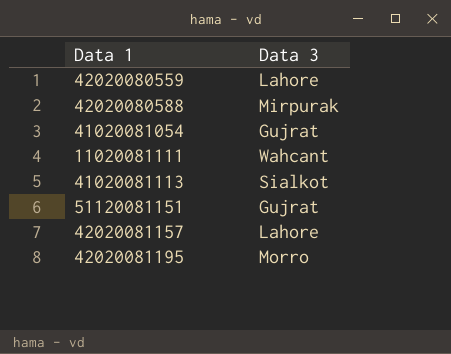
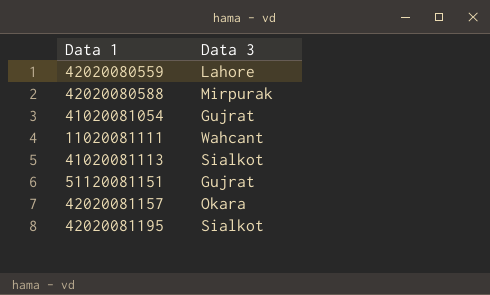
42020081157 | Data 3: Lahore -> Okara
42020081195 | Data 3: Morro -> Sialkot

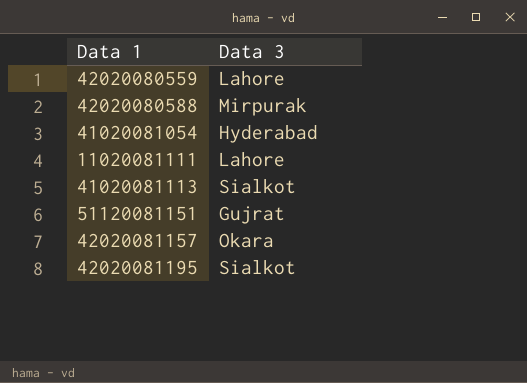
41020081054 | Data 3: Gujrat -> Hyderabad
11020081111 | Data 3: Wahcant -> Lahore

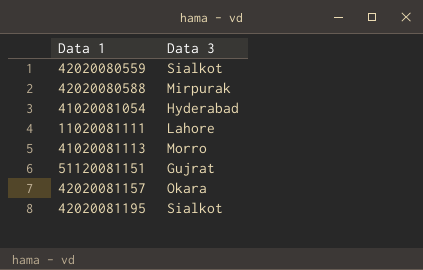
42020080559 | Data 3: Lahore -> Sialkot
41020081113 | Data 3: Sialkot -> Morro

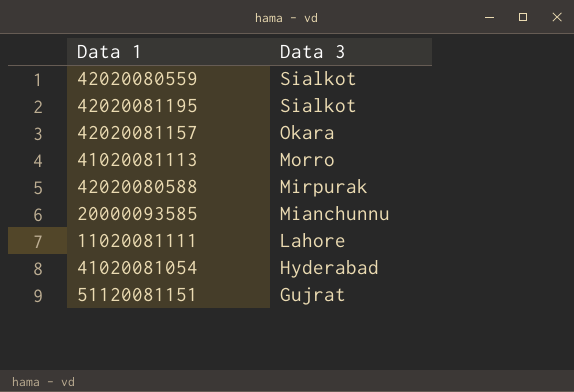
row order: none -> Data 3 descending
row 20000093585: none -> Mianchunnu

